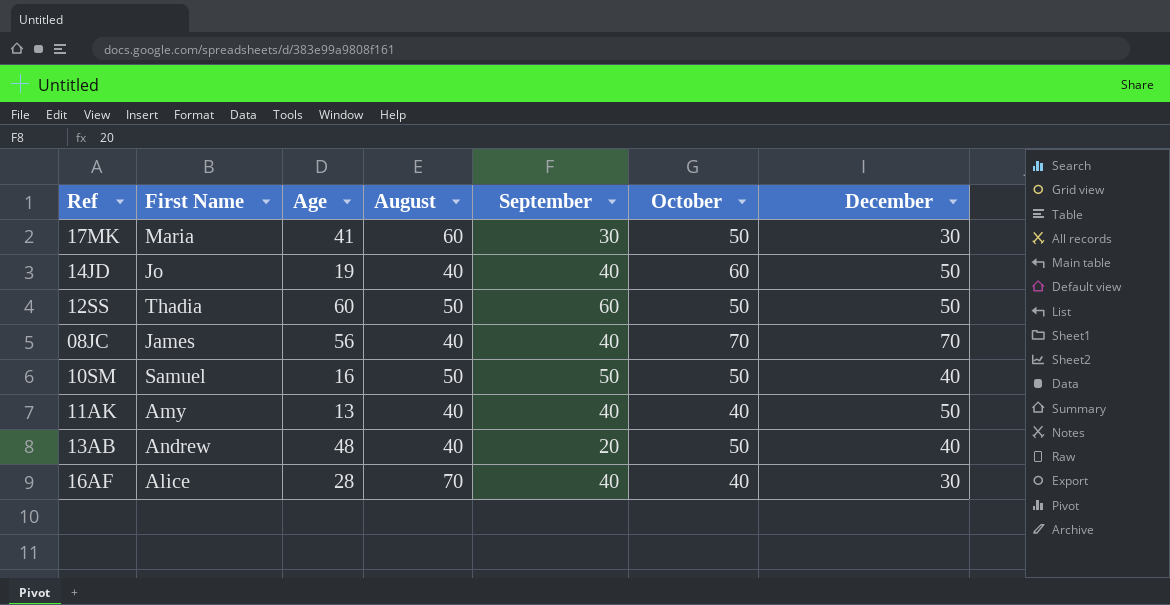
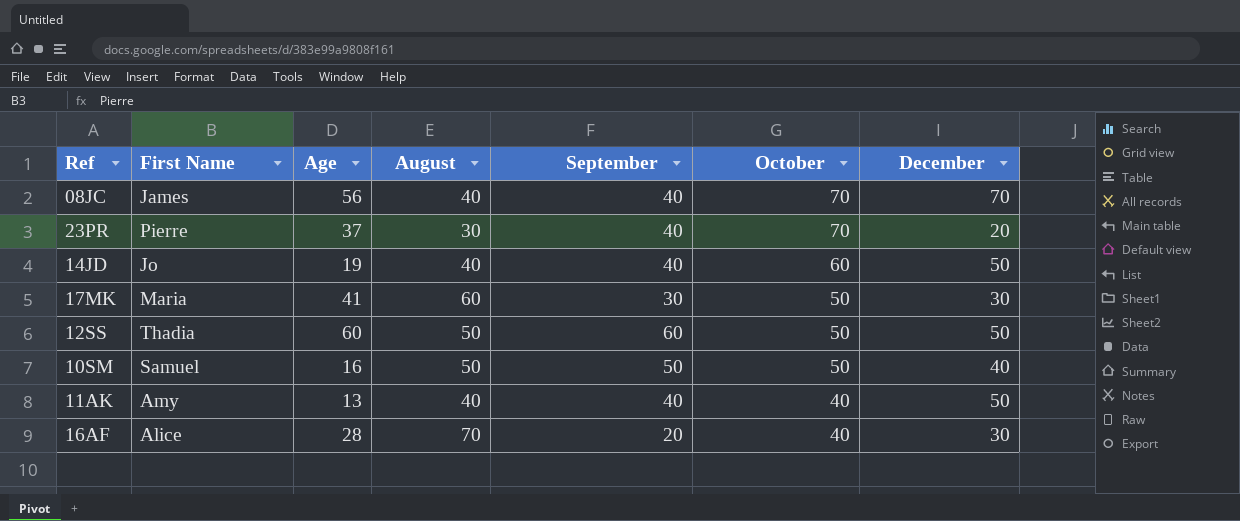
row order: none -> October descending
row 13AB: Andrew | 48 | 40 | 20 | 50 | 40 -> none
row 23PR: none -> Pierre | 37 | 30 | 40 | 70 | 20
16AF | September: 40 -> 20

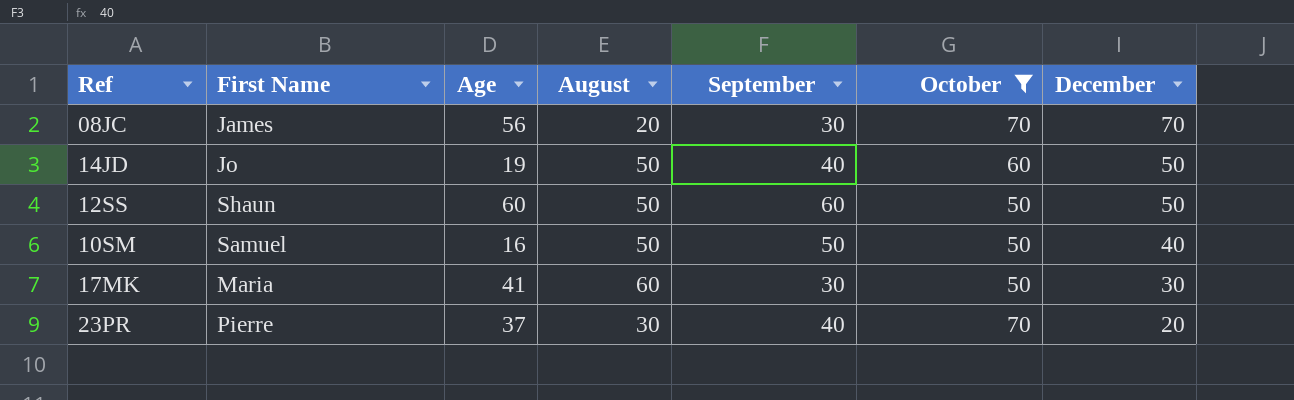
filter: none -> October != 40
row order: October descending -> December descending
08JC | August: 40 -> 20
08JC | September: 40 -> 30
14JD | August: 40 -> 50
12SS | First Name: Thadia -> Shaun

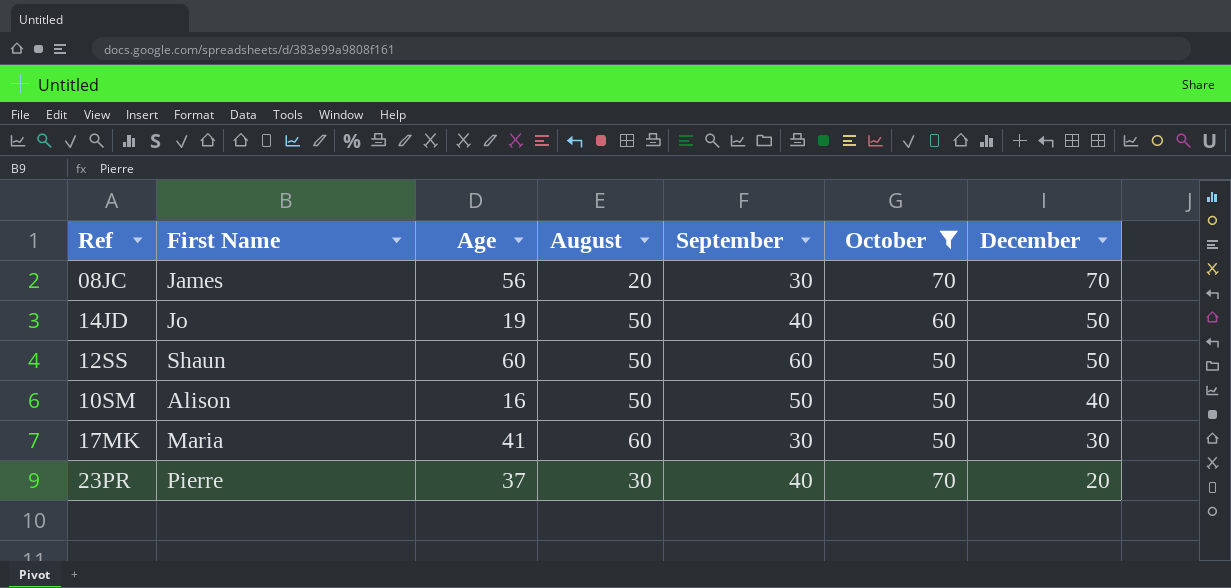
10SM | First Name: Samuel -> Alison

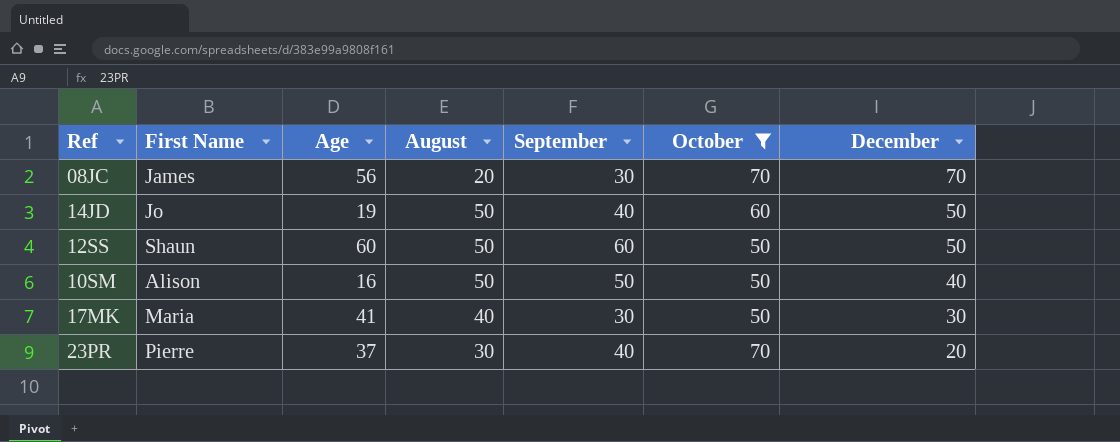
17MK | August: 60 -> 40

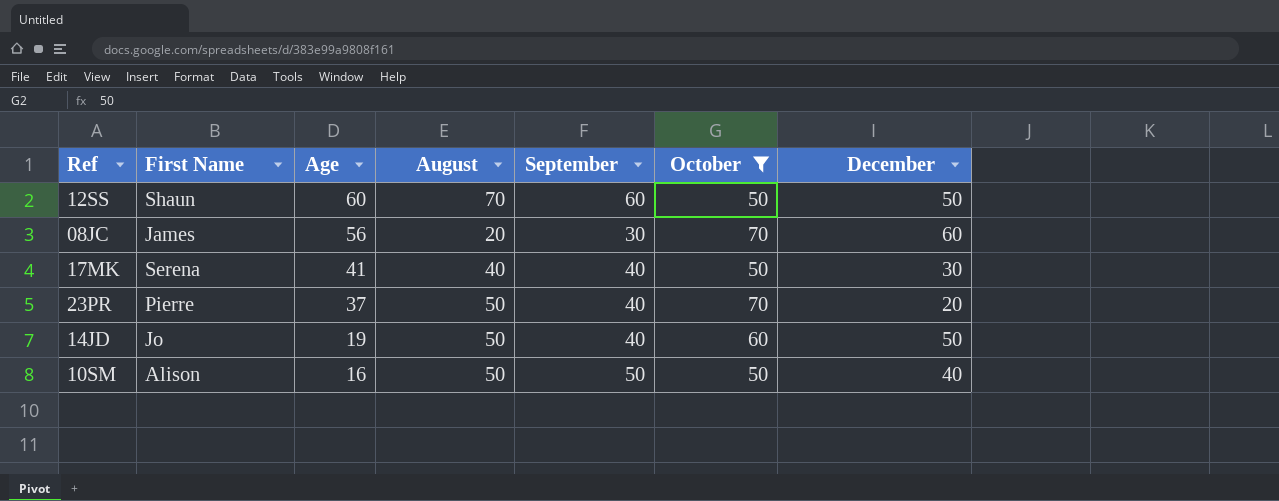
row order: December descending -> Age descending
12SS | August: 50 -> 70
08JC | December: 70 -> 60
17MK | First Name: Maria -> Serena
17MK | September: 30 -> 40
23PR | August: 30 -> 50

